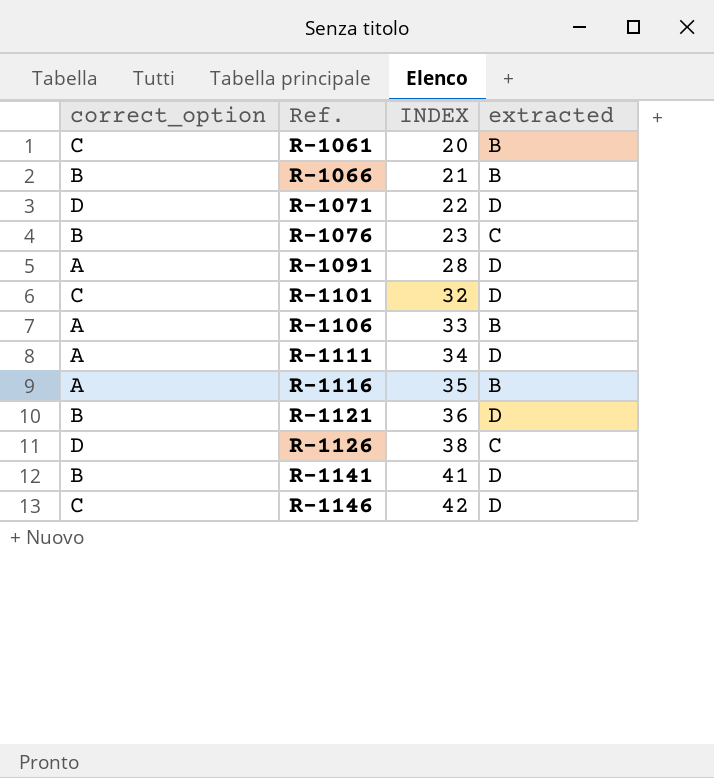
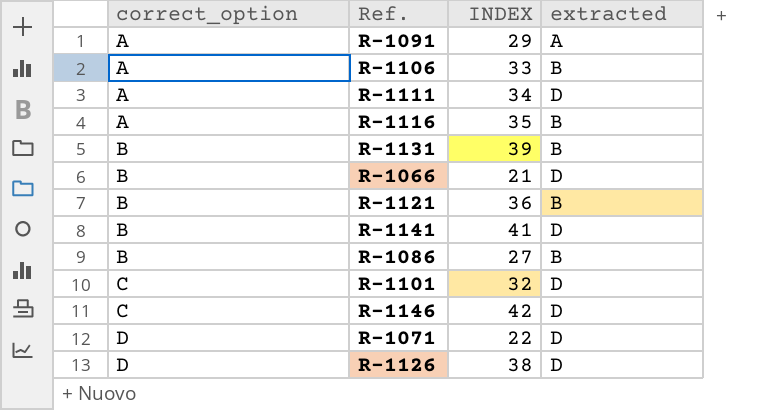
row order: Ref. ascending -> correct_option ascending
row R-1061: C | 20 | B -> none
row R-1076: B | 23 | C -> none
R-1091 | INDEX: 28 -> 29
R-1091 | extracted: D -> A
row R-1131: none -> B | 39 | B
R-1066 | extracted: B -> D
R-1121 | extracted: D -> B
row R-1086: none -> B | 27 | B
R-1126 | extracted: C -> D

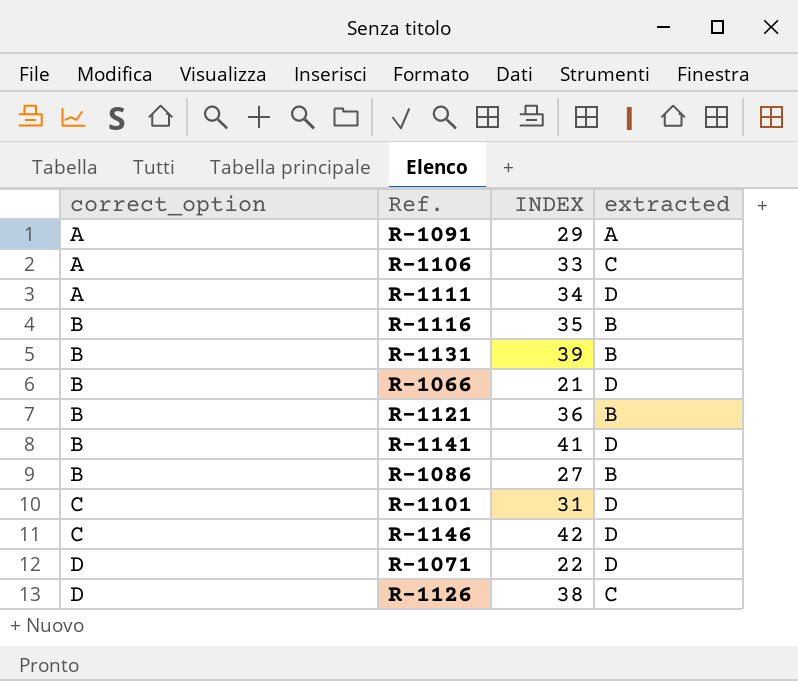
R-1106 | extracted: B -> C
R-1116 | correct_option: A -> B
R-1101 | INDEX: 32 -> 31
R-1126 | extracted: D -> C

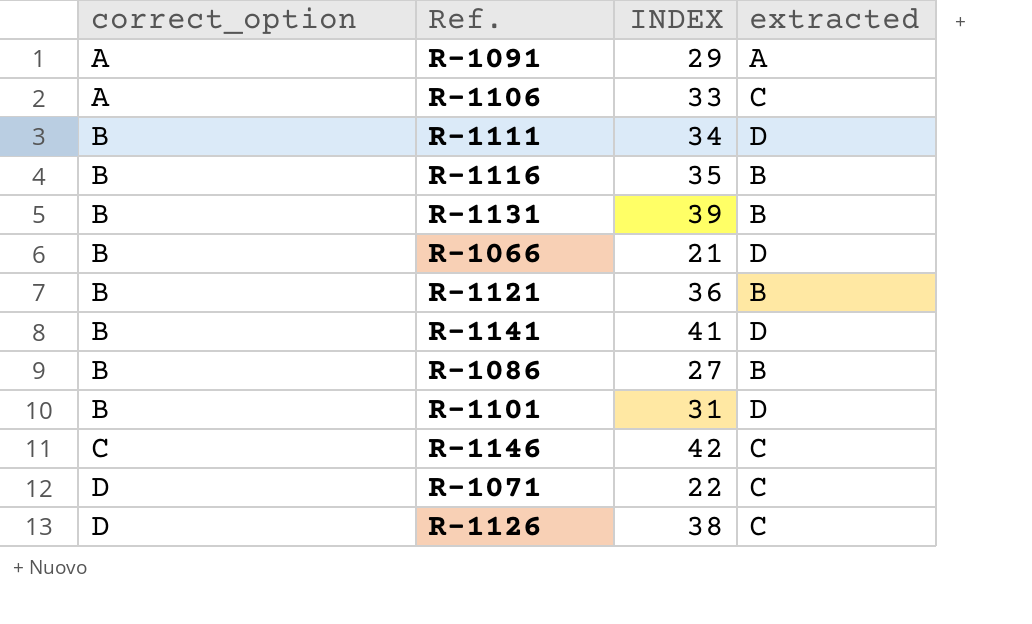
R-1111 | correct_option: A -> B
R-1101 | correct_option: C -> B
R-1146 | extracted: D -> C
R-1071 | extracted: D -> C

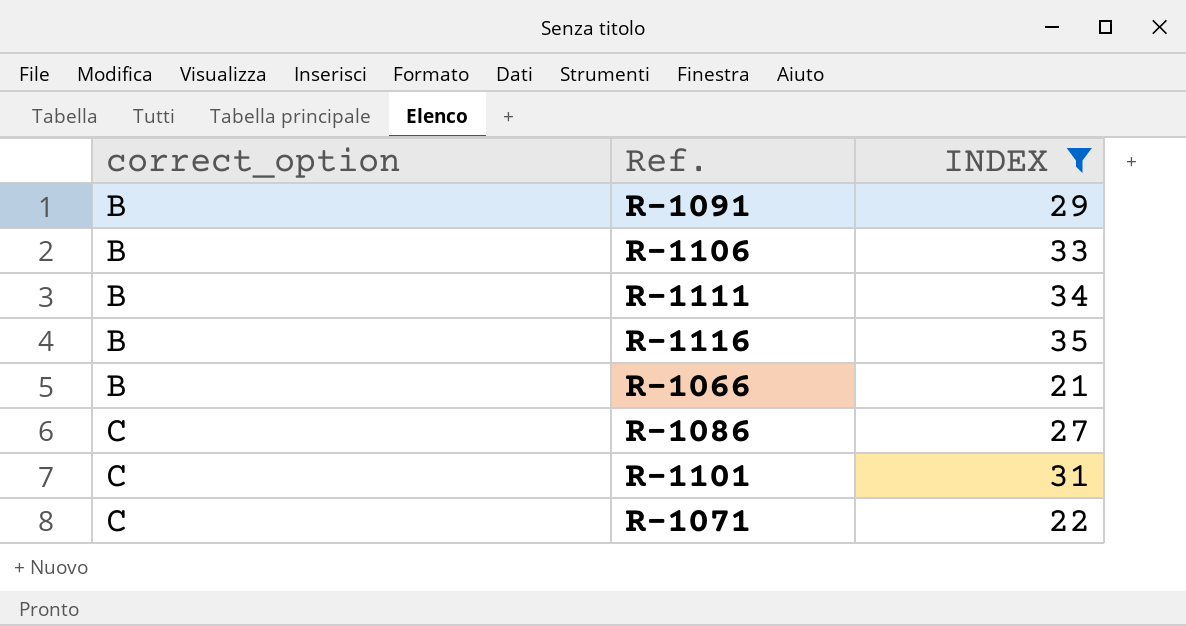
filter: none -> INDEX <= 35
column extracted | position: 4 -> none
R-1091 | correct_option: A -> B
R-1106 | correct_option: A -> B
R-1086 | correct_option: B -> C
R-1101 | correct_option: B -> C
R-1071 | correct_option: D -> C

